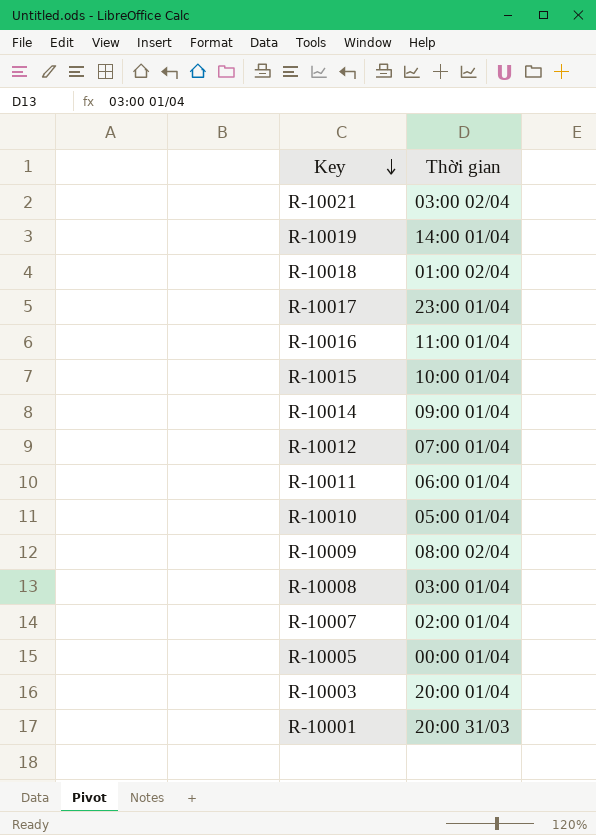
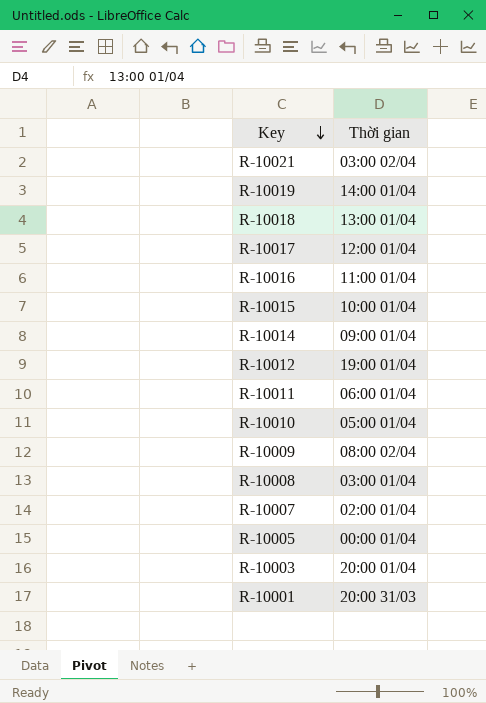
R-10018 | Thời gian: 01:00 02/04 -> 13:00 01/04
R-10017 | Thời gian: 23:00 01/04 -> 12:00 01/04
R-10012 | Thời gian: 07:00 01/04 -> 19:00 01/04

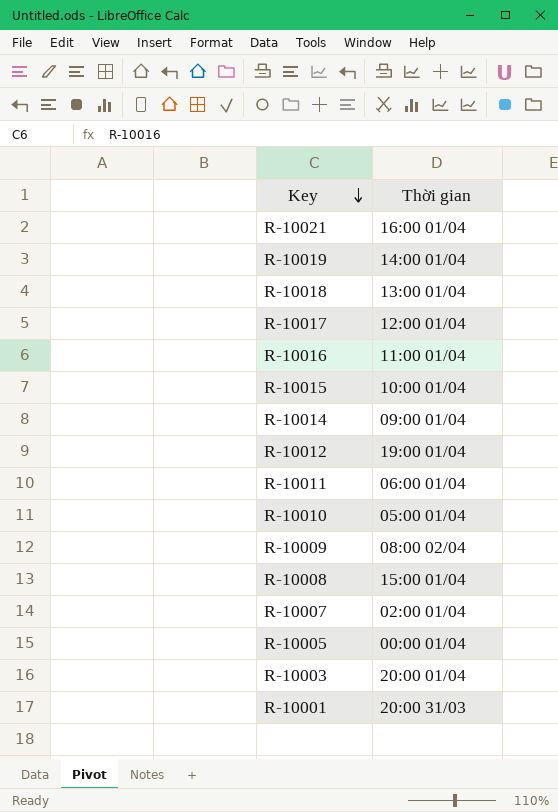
R-10021 | Thời gian: 03:00 02/04 -> 16:00 01/04
R-10008 | Thời gian: 03:00 01/04 -> 15:00 01/04

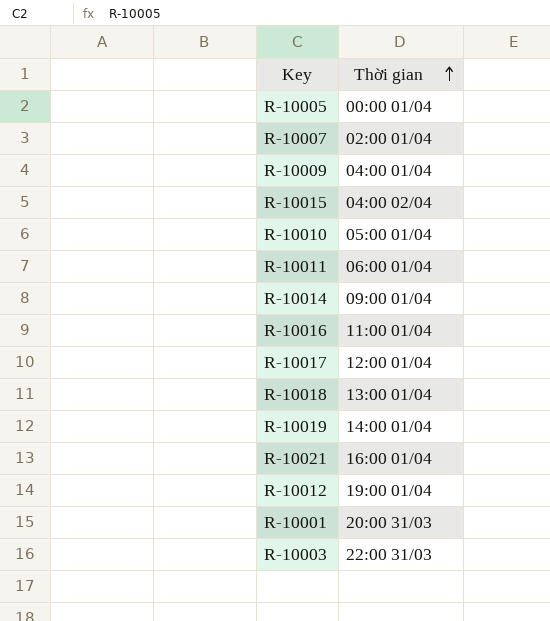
row order: Key descending -> Thời gian ascending
row R-10008: 15:00 01/04 -> none
R-10009 | Thời gian: 08:00 02/04 -> 04:00 01/04
R-10015 | Thời gian: 10:00 01/04 -> 04:00 02/04
R-10003 | Thời gian: 20:00 01/04 -> 22:00 31/03

